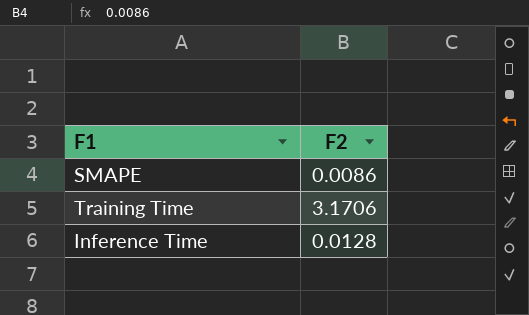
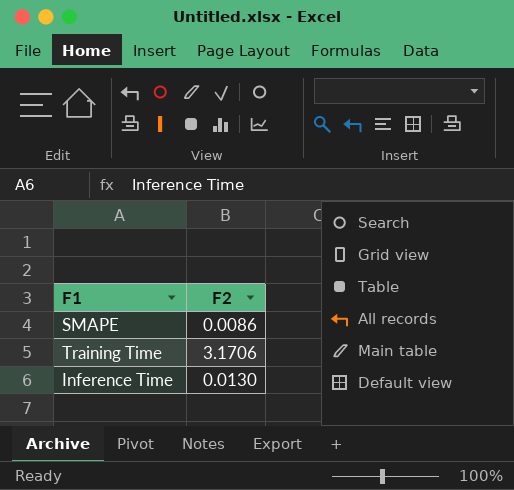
Inference Time | F2: 0.0128 -> 0.0130

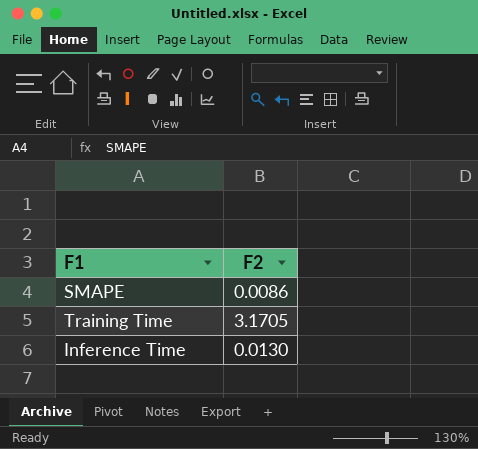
Training Time | F2: 3.1706 -> 3.1705

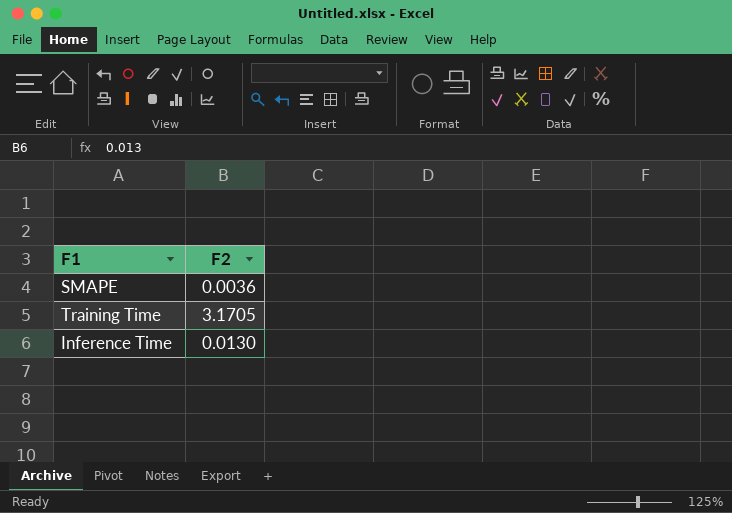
SMAPE | F2: 0.0086 -> 0.0036

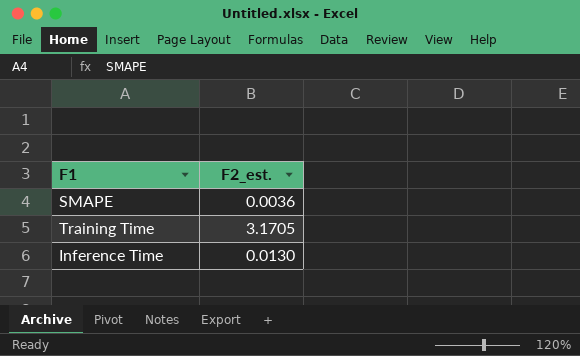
column name: F2 -> F2_est.

